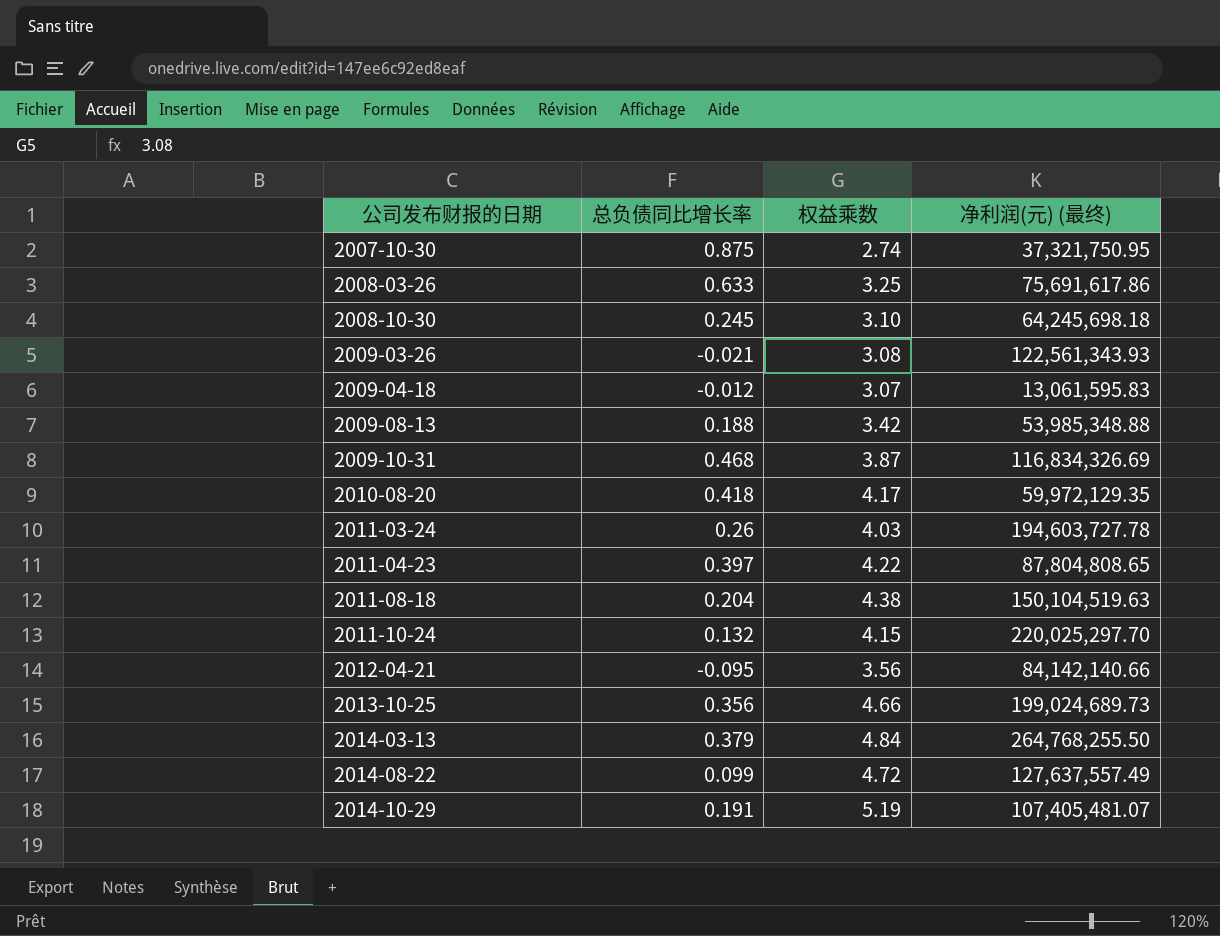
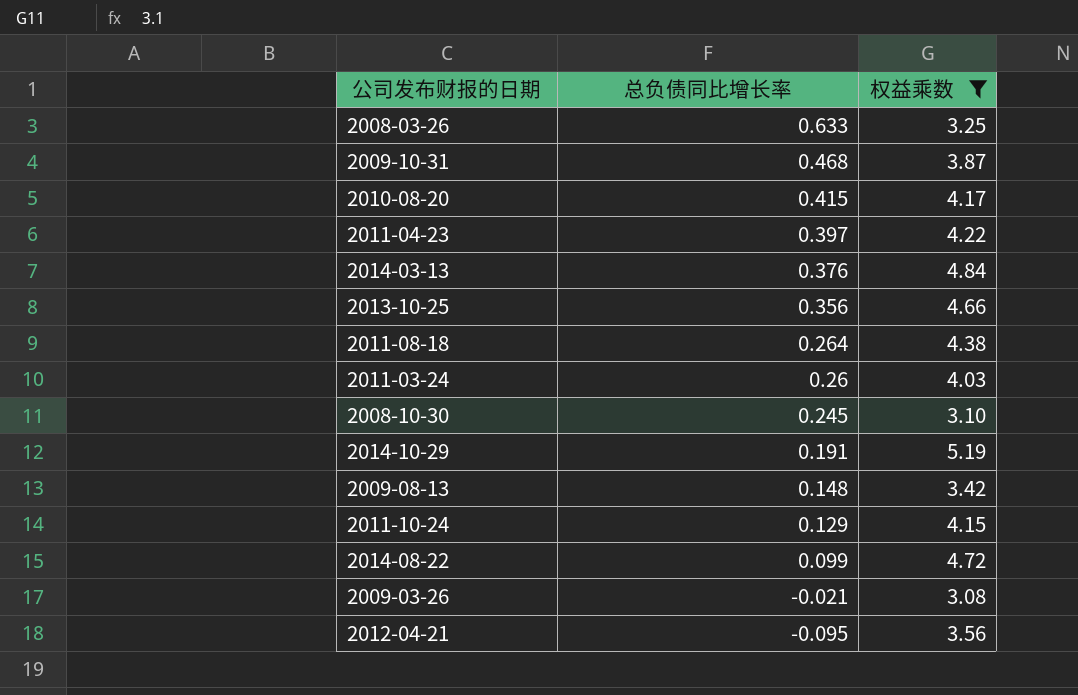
filter: none -> 权益乘数 >= 3.08
row order: 公司发布财报的日期 ascending -> 总负债同比增长率 descending
column 净利润(元) (最终) | position: 4 -> none
2010-08-20 | 总负债同比增长率: 0.418 -> 0.415
2014-03-13 | 总负债同比增长率: 0.379 -> 0.376
2011-08-18 | 总负债同比增长率: 0.204 -> 0.264
2009-08-13 | 总负债同比增长率: 0.188 -> 0.148
2011-10-24 | 总负债同比增长率: 0.132 -> 0.129

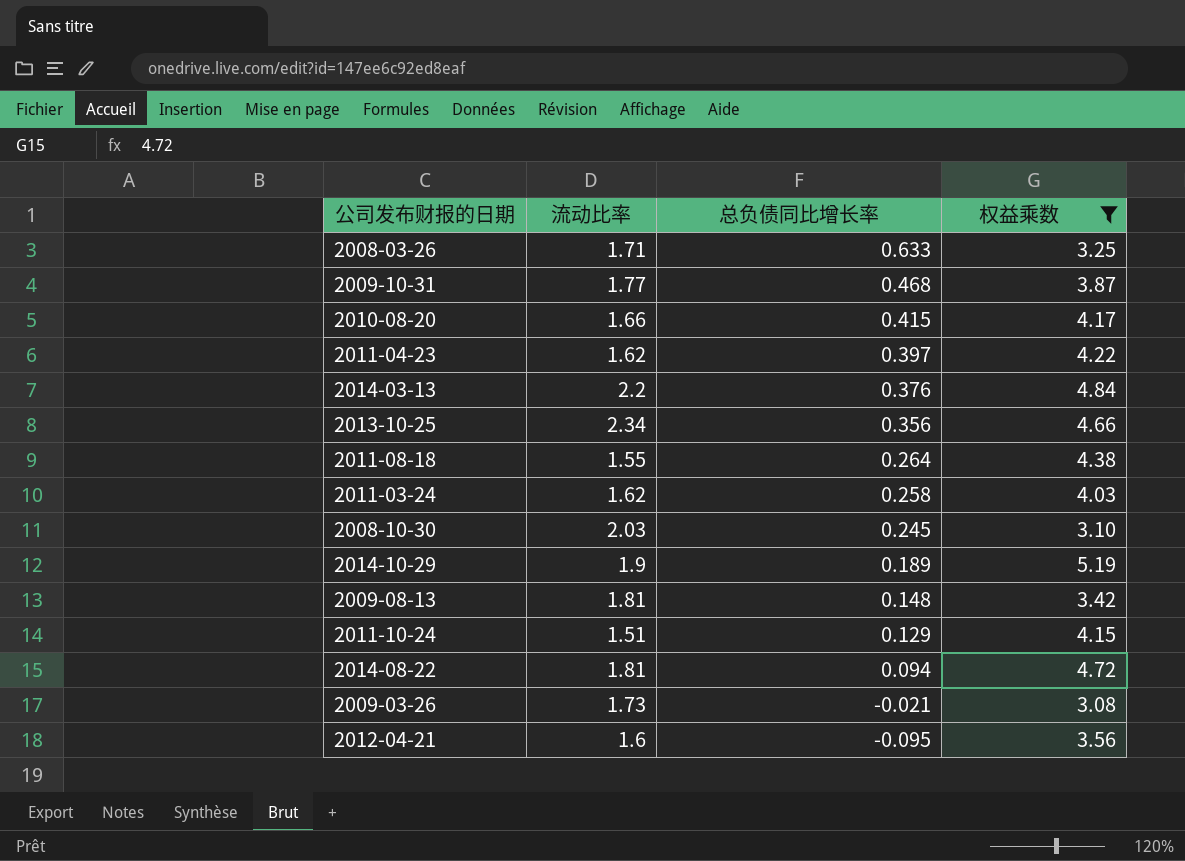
column 流动比率 | position: none -> 2
2011-03-24 | 总负债同比增长率: 0.26 -> 0.258
2014-10-29 | 总负债同比增长率: 0.191 -> 0.189
2014-08-22 | 总负债同比增长率: 0.099 -> 0.094

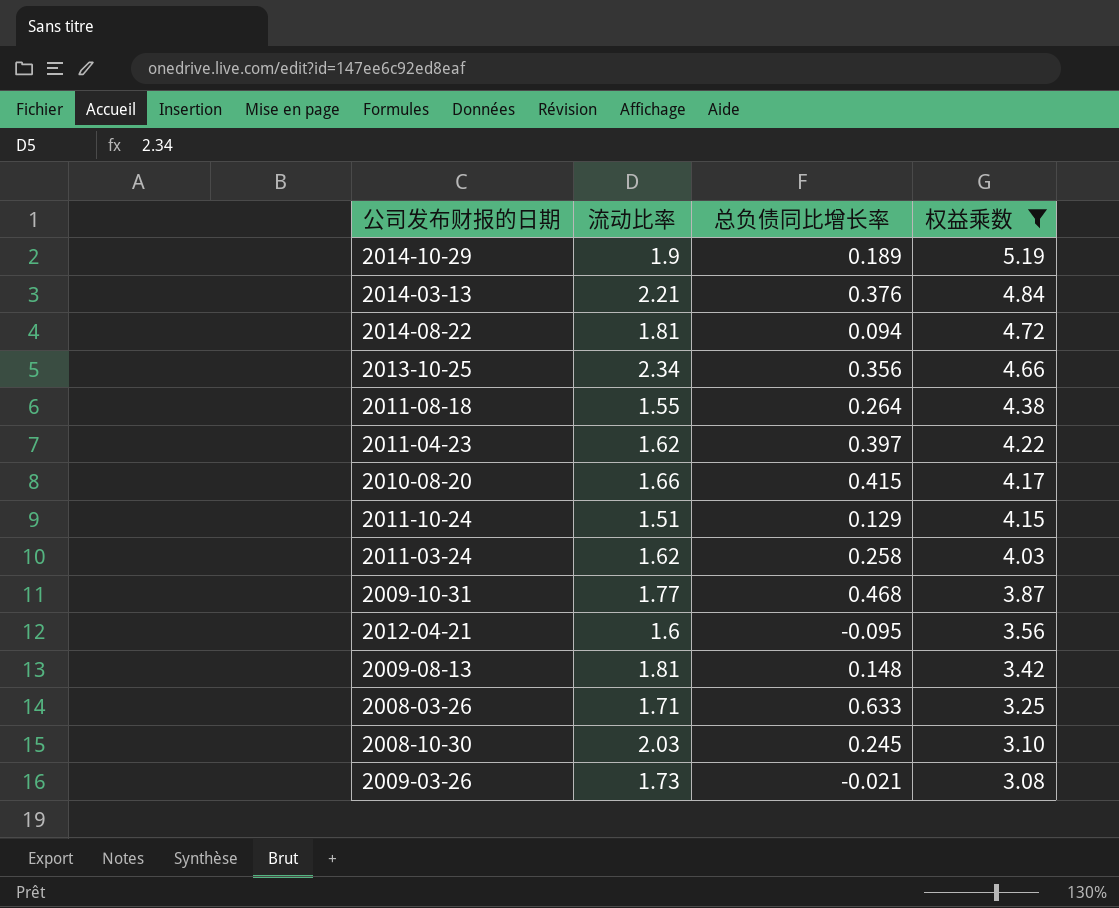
row order: 总负债同比增长率 descending -> 权益乘数 descending
2014-03-13 | 流动比率: 2.2 -> 2.21

